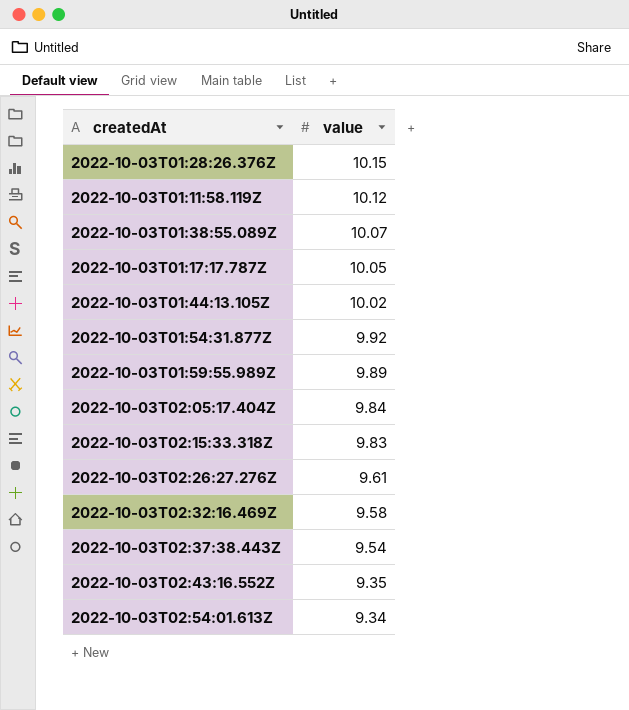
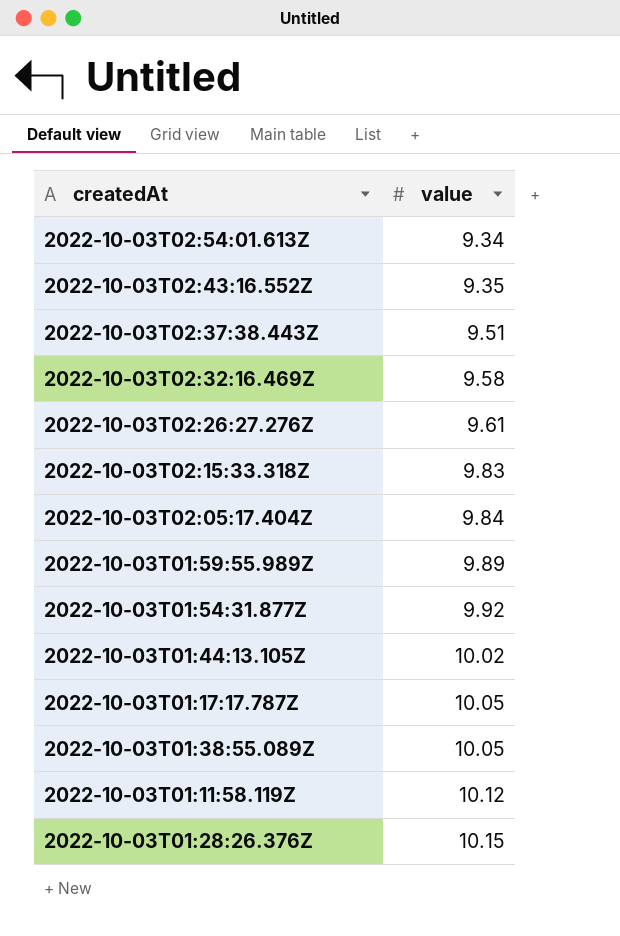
row order: value descending -> value ascending
2022-10-03T02:37:38.443Z | value: 9.54 -> 9.51
2022-10-03T01:38:55.089Z | value: 10.07 -> 10.05

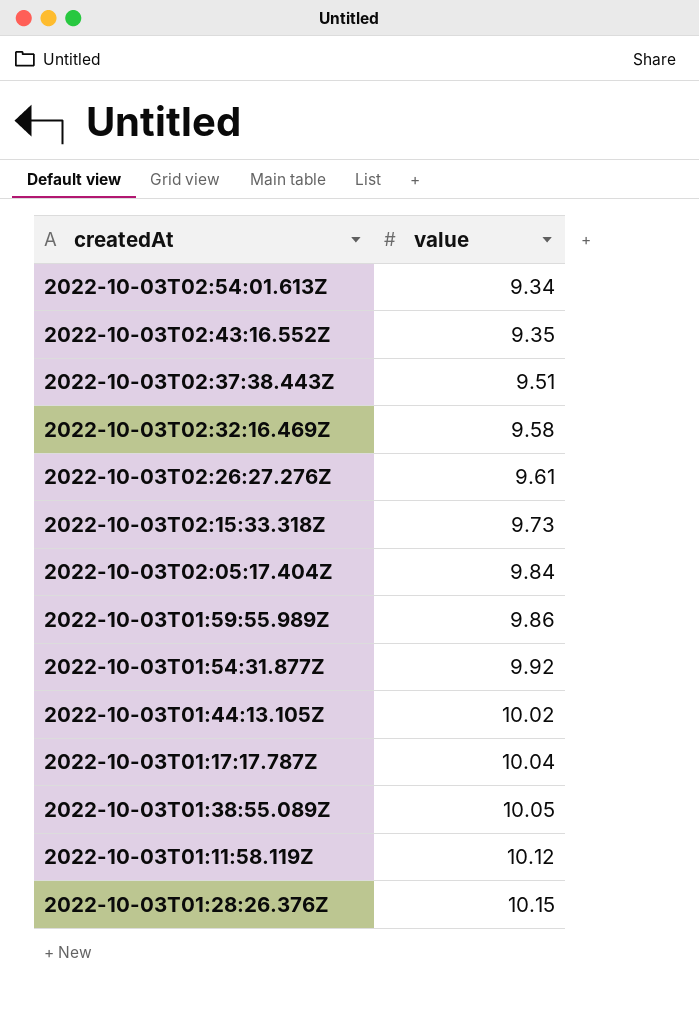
2022-10-03T02:15:33.318Z | value: 9.83 -> 9.73
2022-10-03T01:59:55.989Z | value: 9.89 -> 9.86
2022-10-03T01:17:17.787Z | value: 10.05 -> 10.04

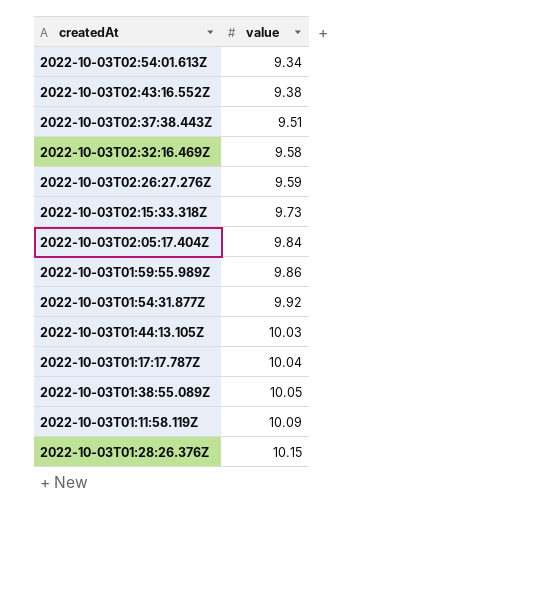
2022-10-03T02:43:16.552Z | value: 9.35 -> 9.38
2022-10-03T02:26:27.276Z | value: 9.61 -> 9.59
2022-10-03T01:44:13.105Z | value: 10.02 -> 10.03
2022-10-03T01:11:58.119Z | value: 10.12 -> 10.09

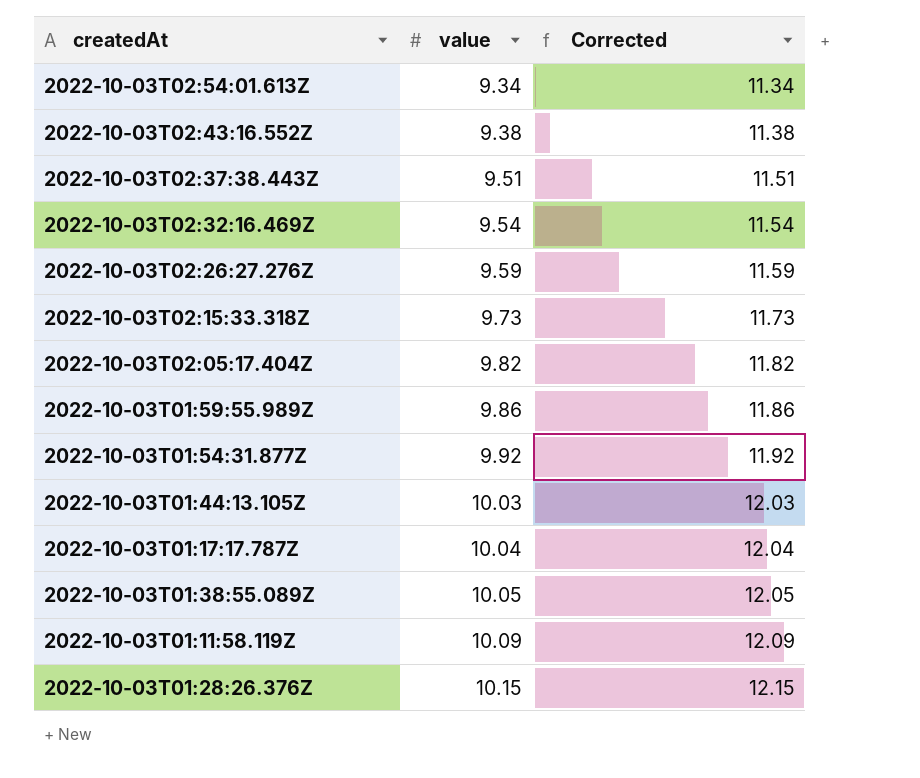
column Corrected | formula: none -> [value] + 2
2022-10-03T02:32:16.469Z | value: 9.58 -> 9.54
2022-10-03T02:05:17.404Z | value: 9.84 -> 9.82

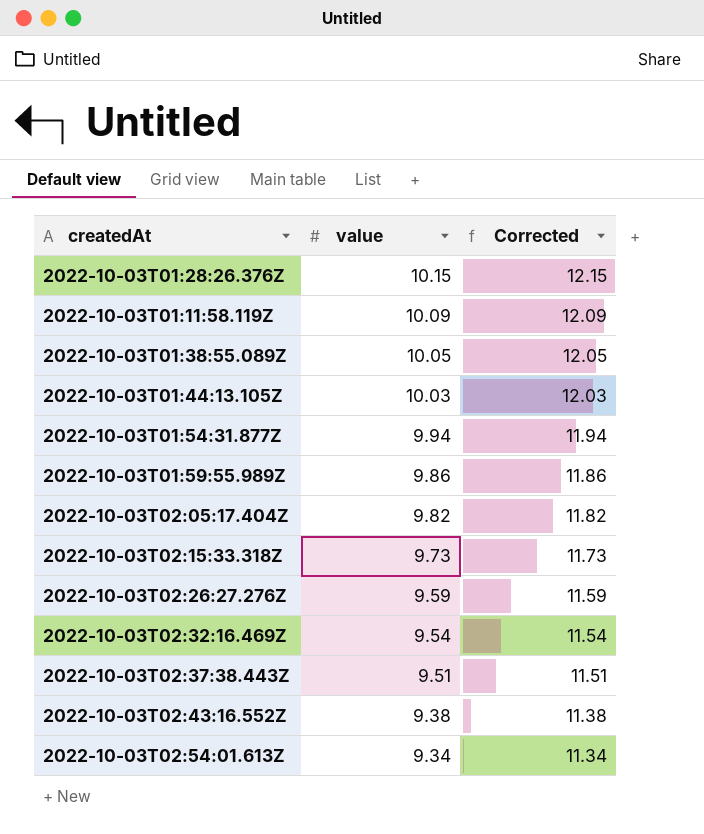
row order: value ascending -> value descending
row 2022-10-03T01:17:17.787Z: 10.04 | 12.04 -> none
2022-10-03T01:54:31.877Z | value: 9.92 -> 9.94
2022-10-03T01:54:31.877Z | Corrected: 11.92 -> 11.94

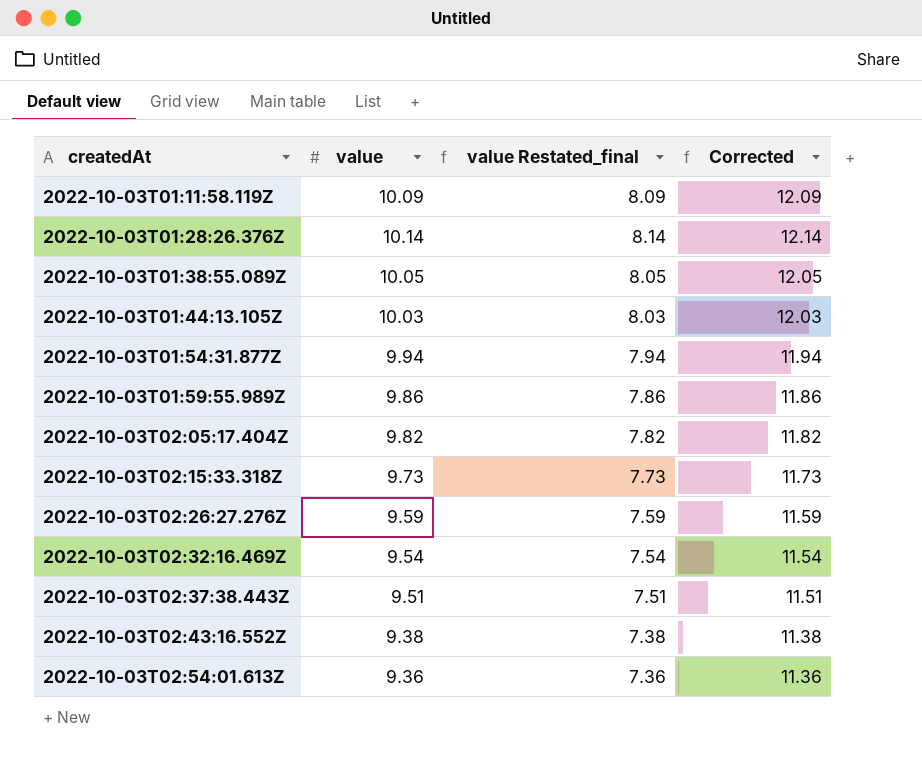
row order: value descending -> createdAt ascending
column value Restated_final | formula: none -> [value] - 2
2022-10-03T01:28:26.376Z | value: 10.15 -> 10.14
2022-10-03T01:28:26.376Z | Corrected: 12.15 -> 12.14
2022-10-03T02:54:01.613Z | value: 9.34 -> 9.36
2022-10-03T02:54:01.613Z | Corrected: 11.34 -> 11.36

